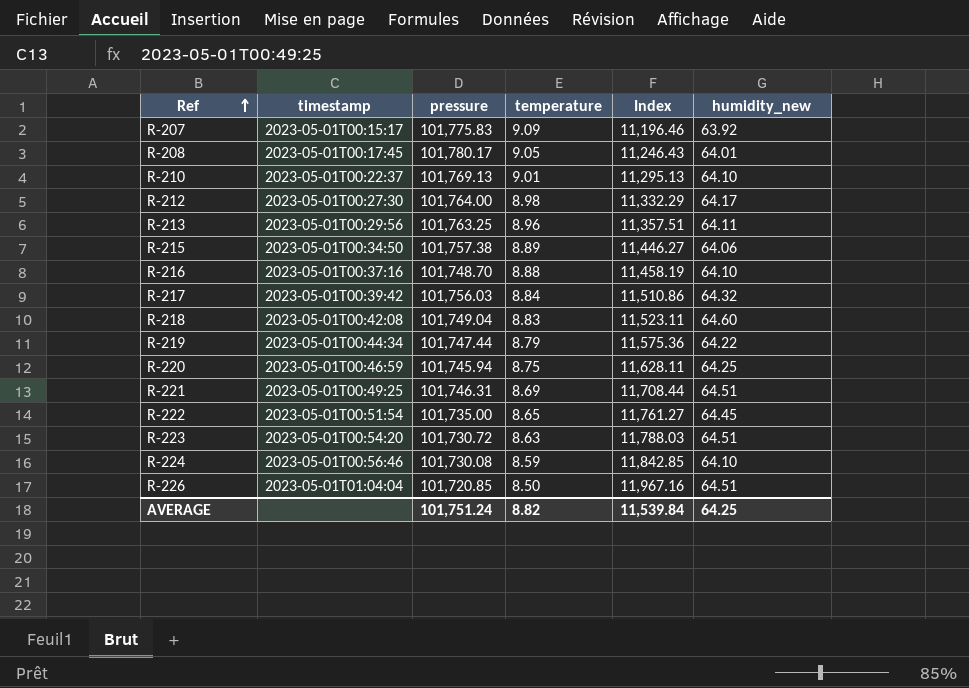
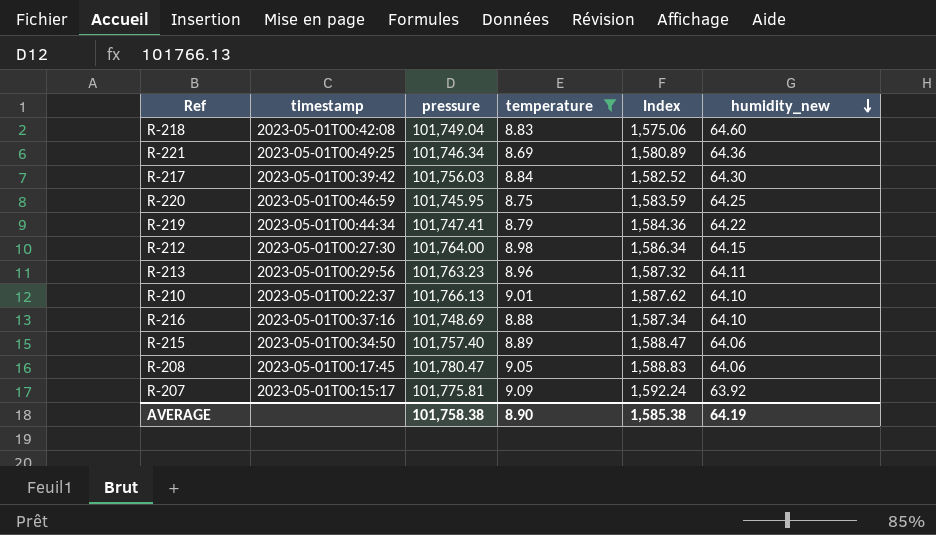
filter: none -> temperature >= 8.69
row order: Ref ascending -> humidity_new descending
column Index | formula: [pressure] / [temperature] -> [pressure] / [humidity_new]
R-221 | pressure: 101,746.31 -> 101,746.34
R-221 | humidity_new: 64.51 -> 64.36
R-217 | humidity_new: 64.32 -> 64.30
R-220 | pressure: 101,745.94 -> 101,745.95
R-219 | pressure: 101,747.44 -> 101,747.41
R-212 | humidity_new: 64.17 -> 64.15
R-213 | pressure: 101,763.25 -> 101,763.23
R-210 | pressure: 101,769.13 -> 101,766.13
R-216 | pressure: 101,748.70 -> 101,748.69
R-215 | pressure: 101,757.38 -> 101,757.40
R-208 | pressure: 101,780.17 -> 101,780.47
R-208 | humidity_new: 64.01 -> 64.06
R-207 | pressure: 101,775.83 -> 101,775.81
AVERAGE | pressure: 101,751.24 -> 101,758.38
AVERAGE | temperature: 8.82 -> 8.90
AVERAGE | Index: 11,539.84 -> 1,585.38
AVERAGE | humidity_new: 64.25 -> 64.19

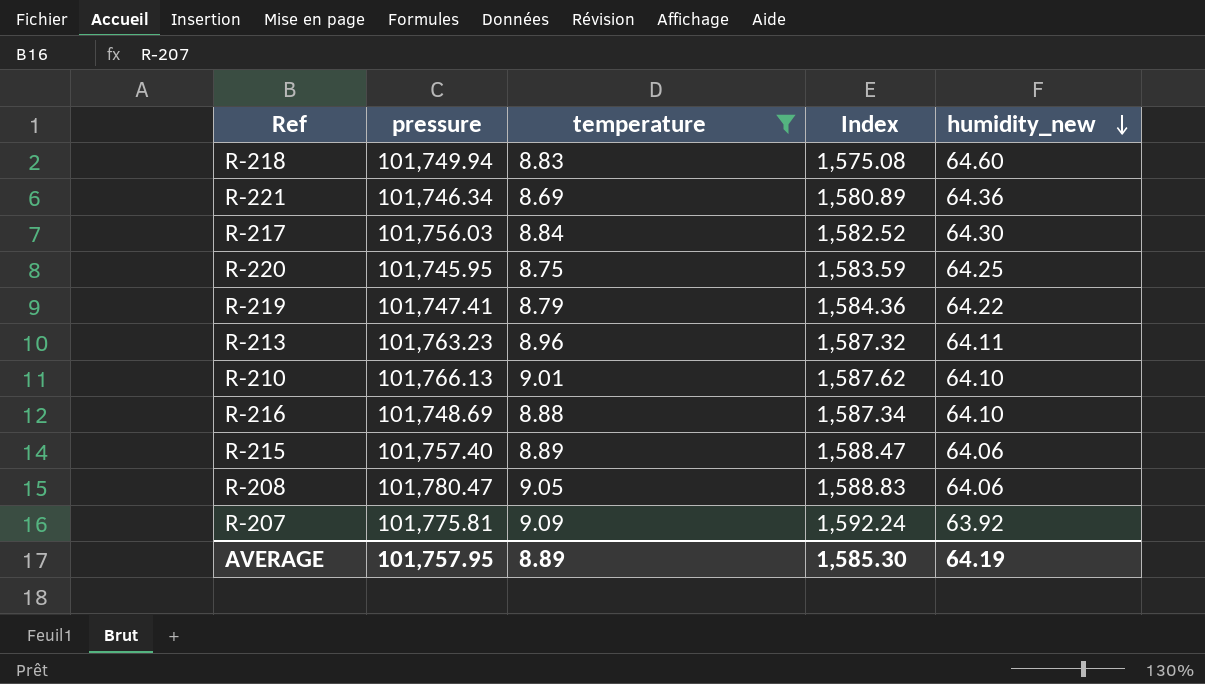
column timestamp | position: 2 -> none
row R-212: 2023-05-01T00:27:30 | 101,764.00 | 8.98 | 1,586.34 | 64.15 -> none
R-218 | pressure: 101,749.04 -> 101,749.94
R-218 | Index: 1,575.06 -> 1,575.08
AVERAGE | pressure: 101,758.38 -> 101,757.95
AVERAGE | temperature: 8.90 -> 8.89
AVERAGE | Index: 1,585.38 -> 1,585.30

